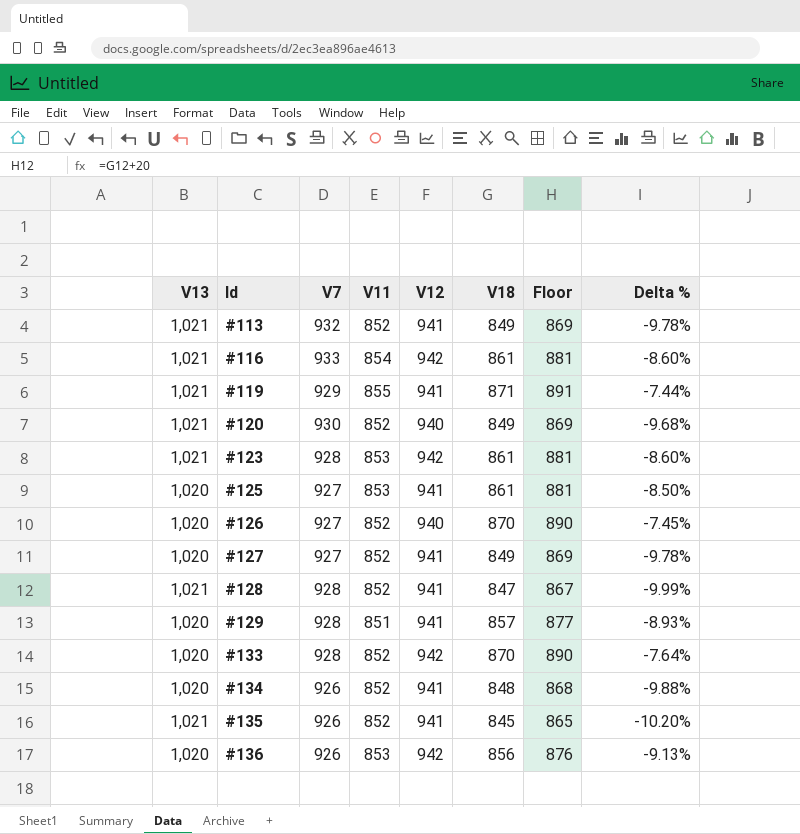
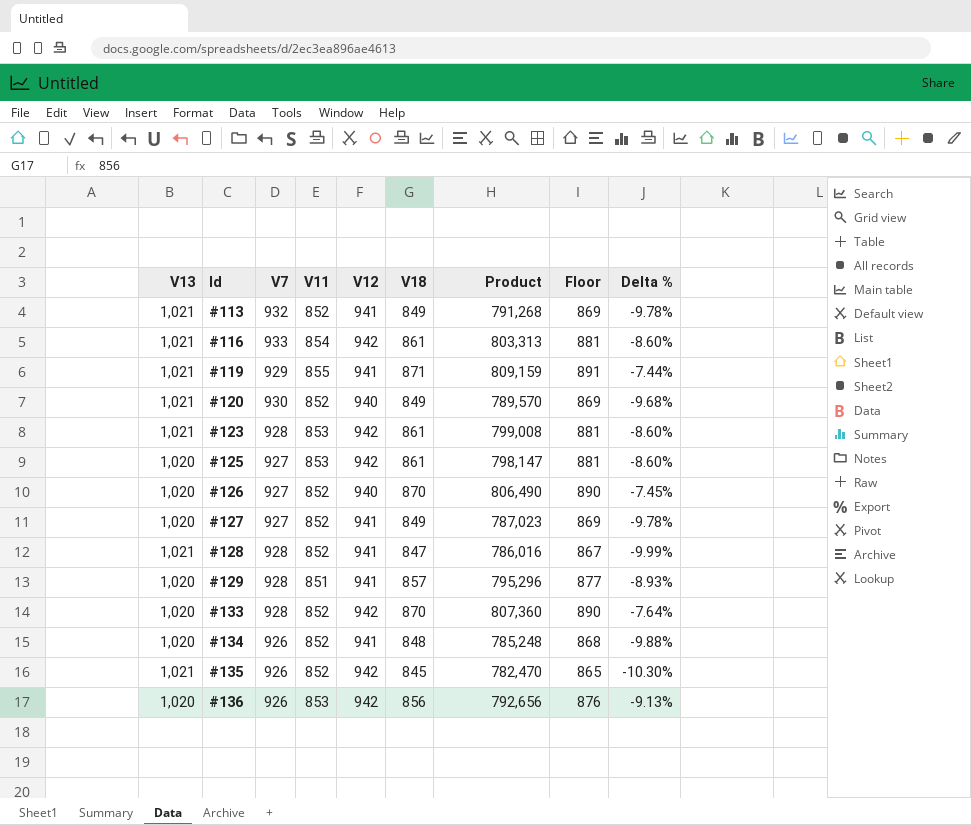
column Product | formula: none -> [V7] * [V18]
#125 | V12: 941 -> 942
#125 | Delta %: -8.50% -> -8.60%
#135 | V12: 941 -> 942
#135 | Delta %: -10.20% -> -10.30%

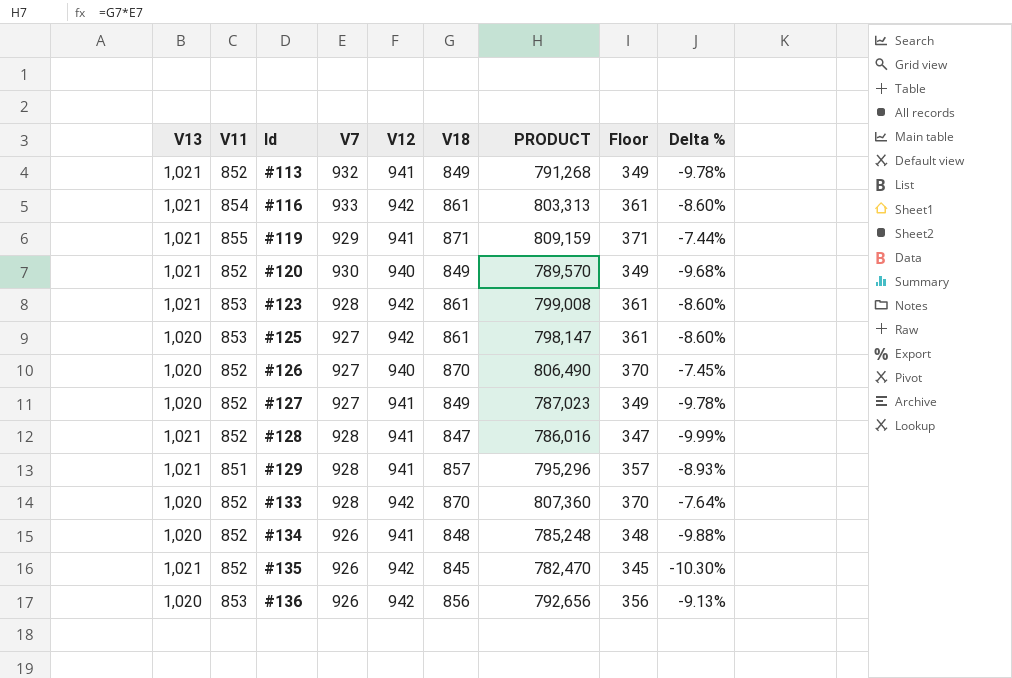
column V11 | position: 4 -> 2
column name: Product -> PRODUCT
column Floor | formula: [V18] + 20 -> [V18] - 500
#129 | V13: 1,020 -> 1,021

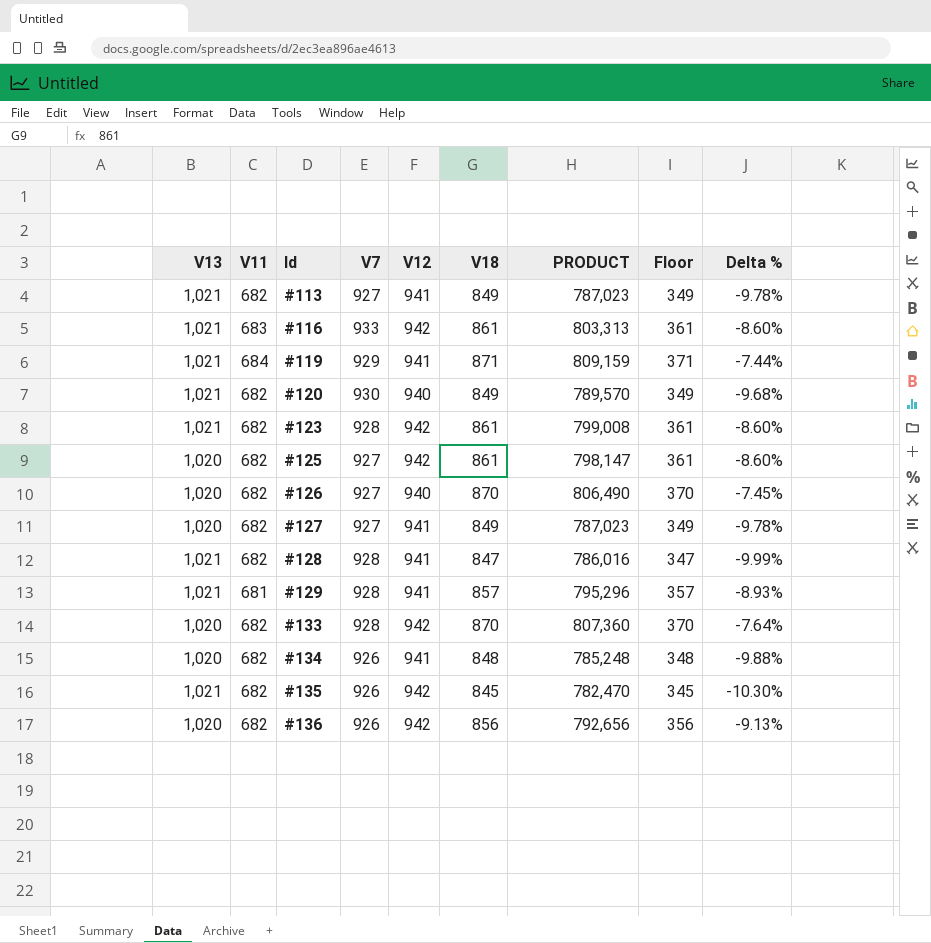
#113 | V11: 852 -> 682
#113 | V7: 932 -> 927
#113 | PRODUCT: 791,268 -> 787,023
#116 | V11: 854 -> 683
#119 | V11: 855 -> 684
#120 | V11: 852 -> 682
#123 | V11: 853 -> 682
#125 | V11: 853 -> 682
#126 | V11: 852 -> 682
#127 | V11: 852 -> 682
#128 | V11: 852 -> 682
#129 | V11: 851 -> 681
#133 | V11: 852 -> 682
#134 | V11: 852 -> 682
#135 | V11: 852 -> 682
#136 | V11: 853 -> 682

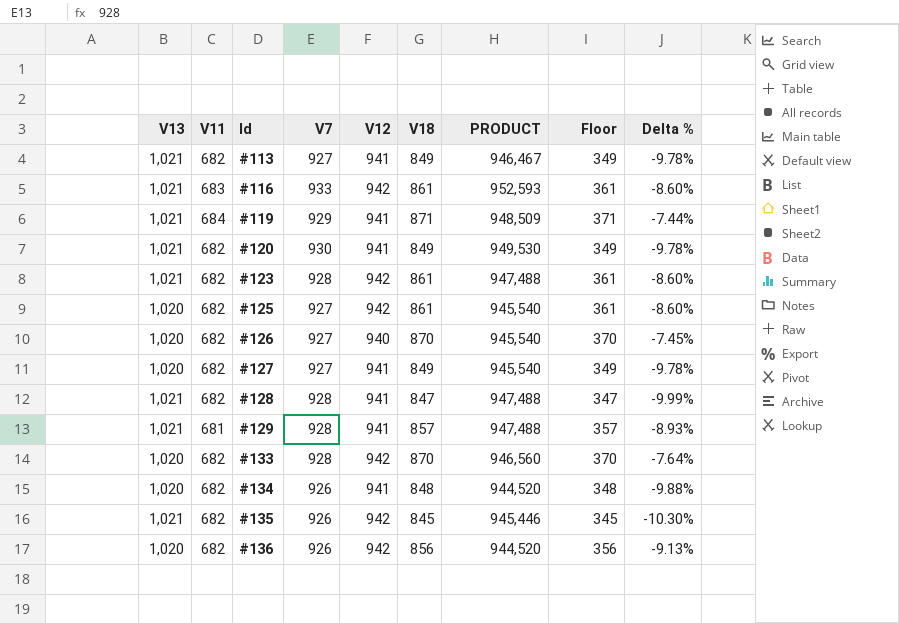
column PRODUCT | formula: [V7] * [V18] -> [V13] * [V7]
#120 | V12: 940 -> 941
#120 | Delta %: -9.68% -> -9.78%

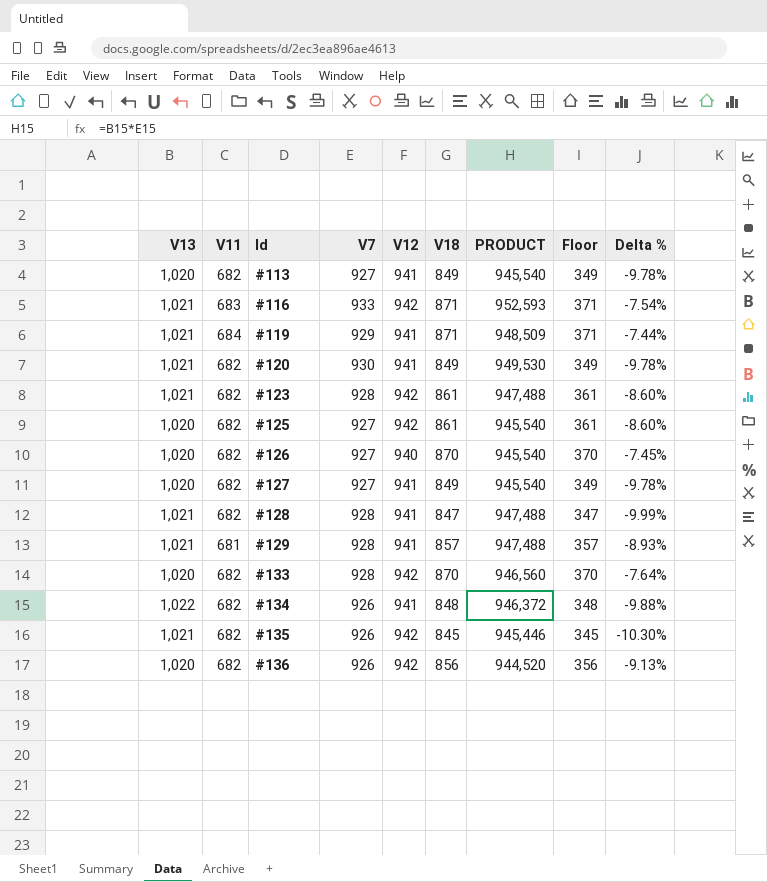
#113 | V13: 1,021 -> 1,020
#113 | PRODUCT: 946,467 -> 945,540
#116 | V18: 861 -> 871
#116 | Floor: 361 -> 371
#116 | Delta %: -8.60% -> -7.54%
#134 | V13: 1,020 -> 1,022
#134 | PRODUCT: 944,520 -> 946,372

